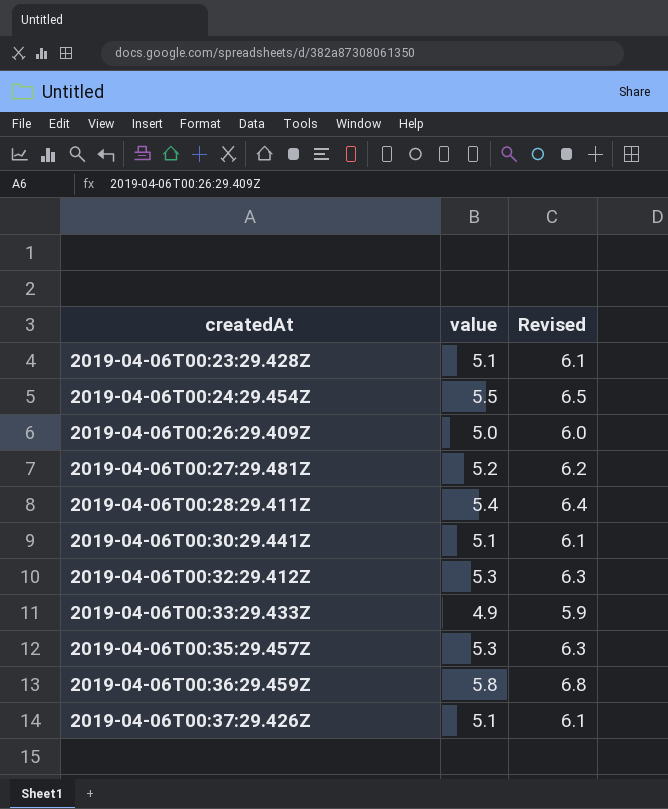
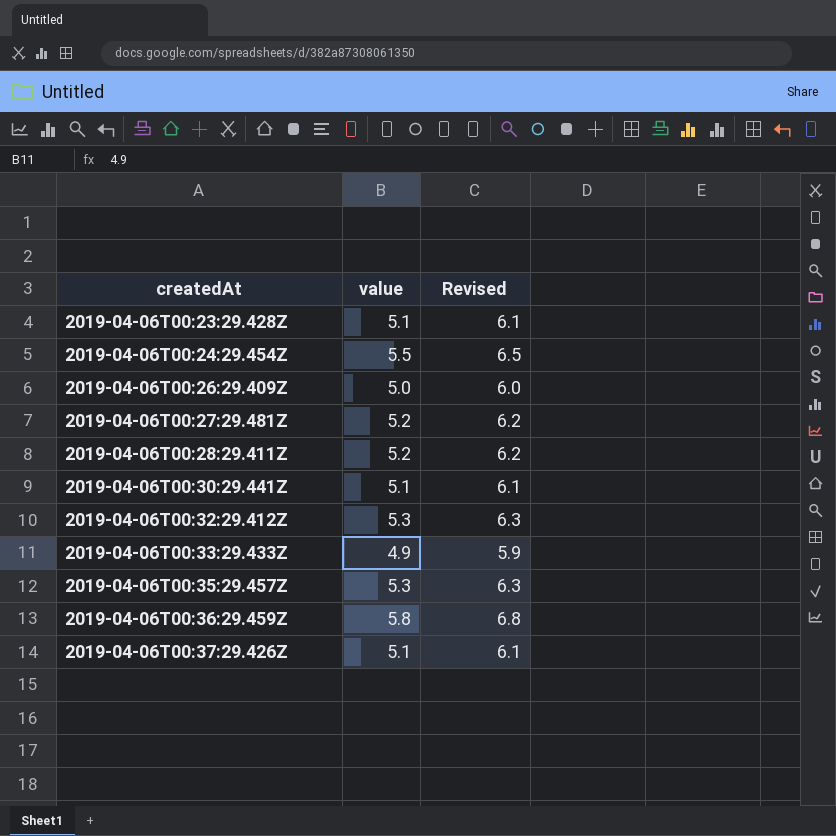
2019-04-06T00:28:29.411Z | value: 5.4 -> 5.2
2019-04-06T00:28:29.411Z | Revised: 6.4 -> 6.2

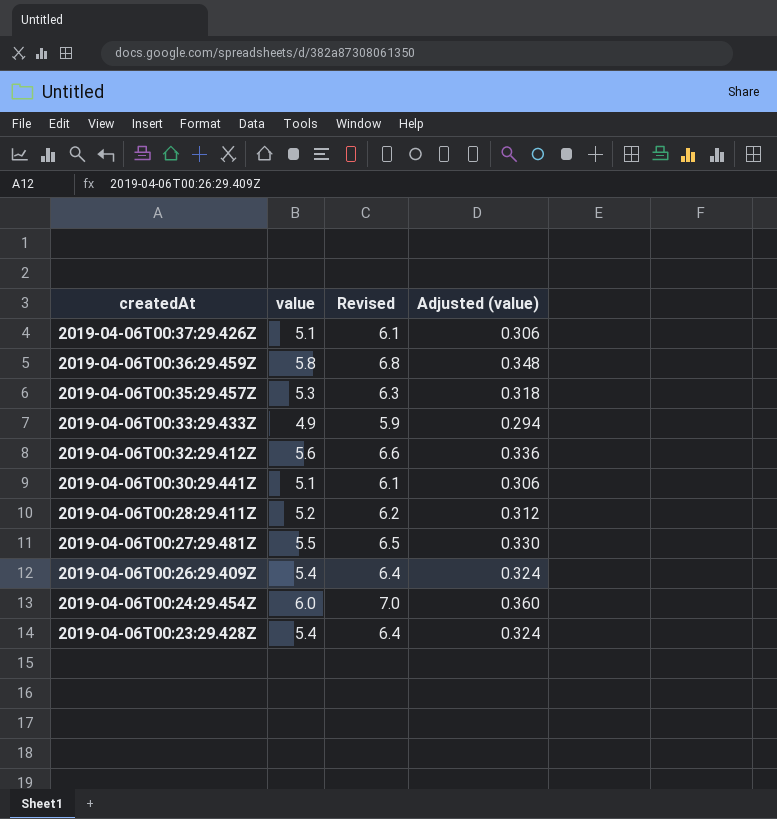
row order: createdAt ascending -> createdAt descending
column Adjusted (value) | formula: none -> [value] * 0.06
2019-04-06T00:32:29.412Z | value: 5.3 -> 5.6
2019-04-06T00:32:29.412Z | Revised: 6.3 -> 6.6
2019-04-06T00:27:29.481Z | value: 5.2 -> 5.5
2019-04-06T00:27:29.481Z | Revised: 6.2 -> 6.5
2019-04-06T00:26:29.409Z | value: 5.0 -> 5.4
2019-04-06T00:26:29.409Z | Revised: 6.0 -> 6.4
2019-04-06T00:24:29.454Z | value: 5.5 -> 6.0
2019-04-06T00:24:29.454Z | Revised: 6.5 -> 7.0
2019-04-06T00:23:29.428Z | value: 5.1 -> 5.4
2019-04-06T00:23:29.428Z | Revised: 6.1 -> 6.4

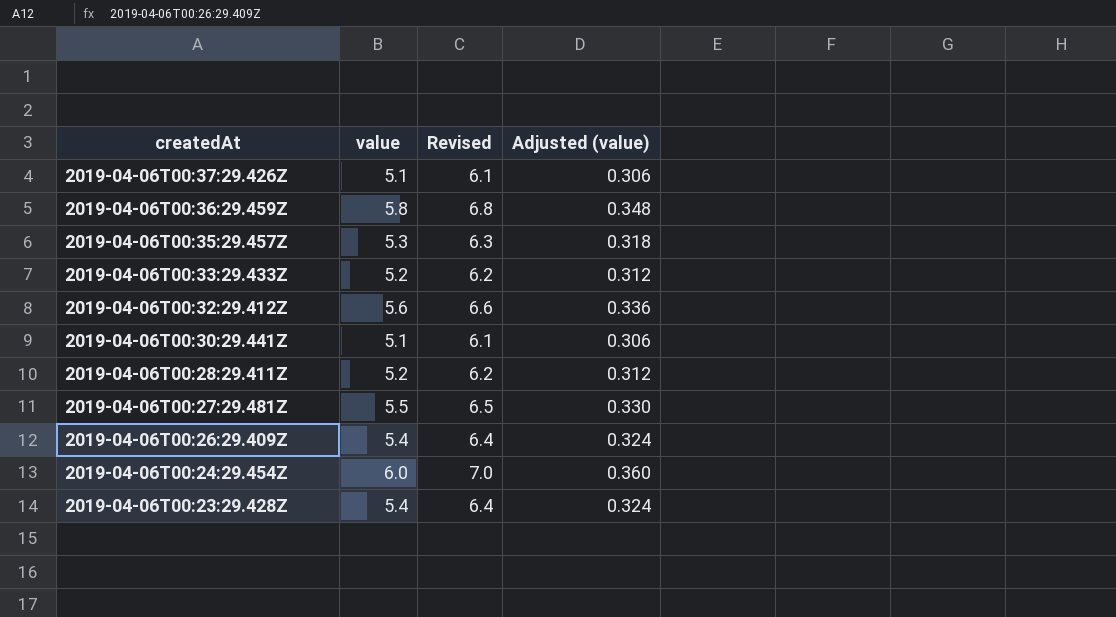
2019-04-06T00:33:29.433Z | value: 4.9 -> 5.2
2019-04-06T00:33:29.433Z | Revised: 5.9 -> 6.2
2019-04-06T00:33:29.433Z | Adjusted (value): 0.294 -> 0.312

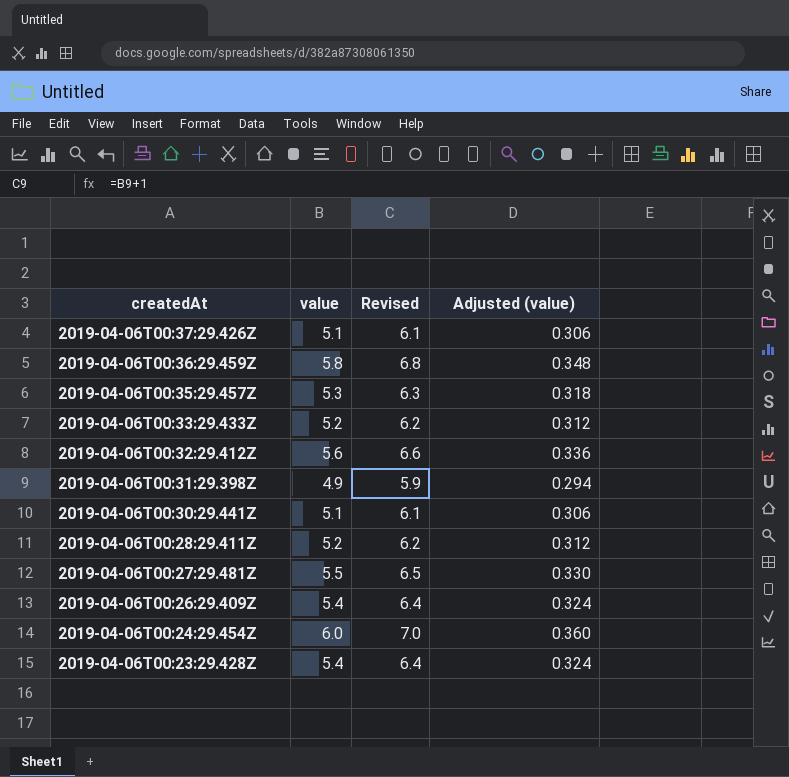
row 2019-04-06T00:31:29.398Z: none -> 4.9 | 5.9 | 0.294

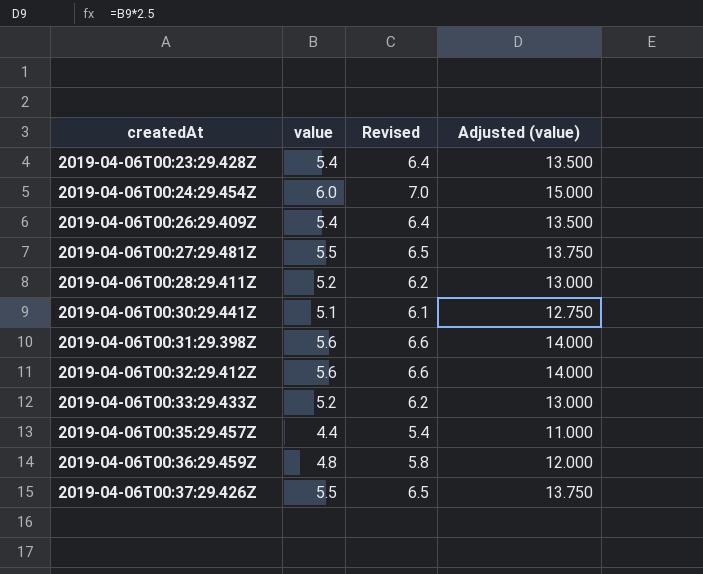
row order: createdAt descending -> createdAt ascending
column Adjusted (value) | formula: [value] * 0.06 -> [value] * 2.5
2019-04-06T00:31:29.398Z | value: 4.9 -> 5.6
2019-04-06T00:31:29.398Z | Revised: 5.9 -> 6.6
2019-04-06T00:35:29.457Z | value: 5.3 -> 4.4
2019-04-06T00:35:29.457Z | Revised: 6.3 -> 5.4
2019-04-06T00:36:29.459Z | value: 5.8 -> 4.8
2019-04-06T00:36:29.459Z | Revised: 6.8 -> 5.8
2019-04-06T00:37:29.426Z | value: 5.1 -> 5.5
2019-04-06T00:37:29.426Z | Revised: 6.1 -> 6.5

